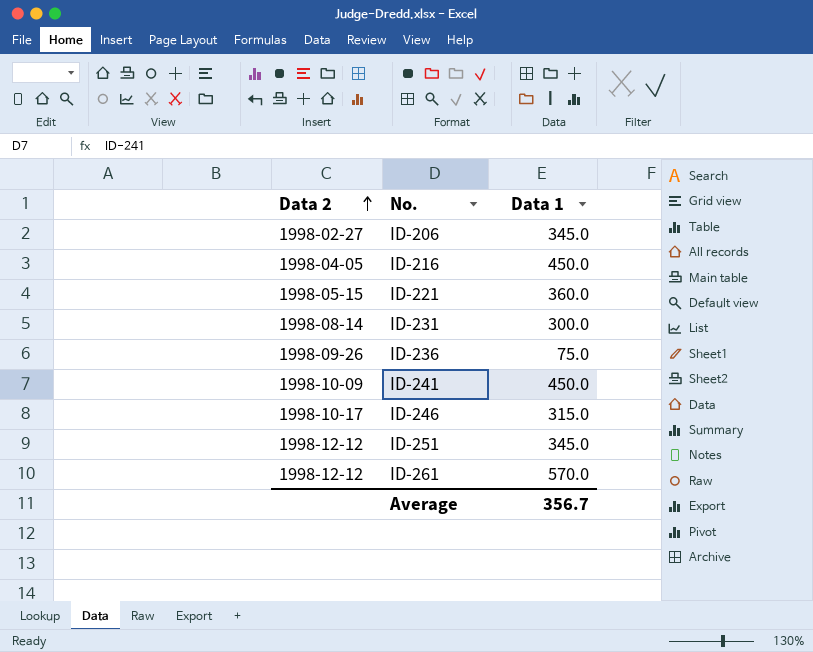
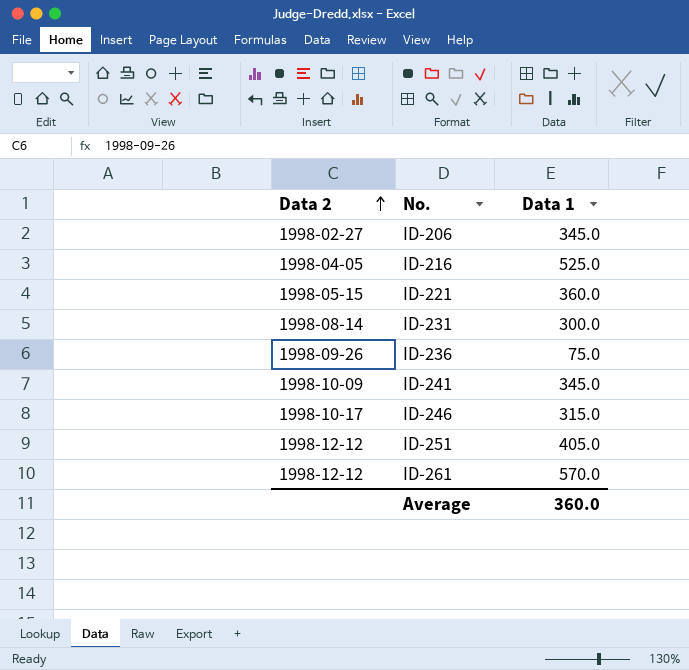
ID-216 | Data 1: 450.0 -> 525.0
ID-241 | Data 1: 450.0 -> 345.0
ID-251 | Data 1: 345.0 -> 405.0
Average | Data 1: 356.7 -> 360.0

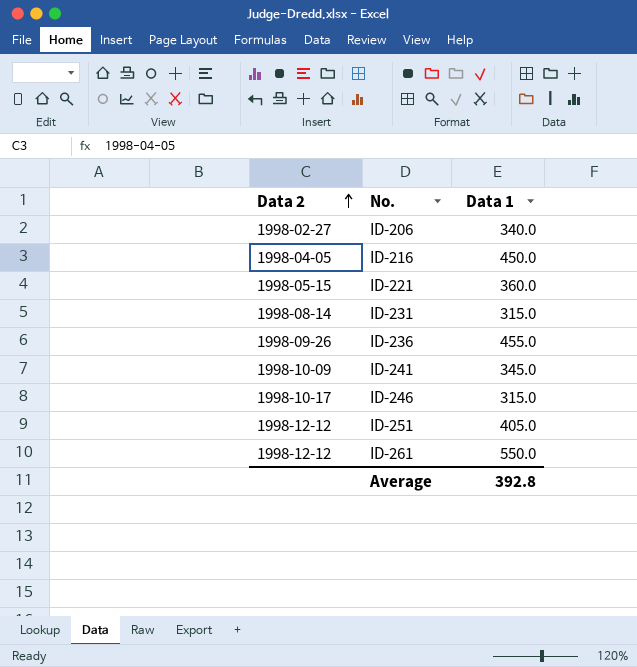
ID-206 | Data 1: 345.0 -> 340.0
ID-216 | Data 1: 525.0 -> 450.0
ID-231 | Data 1: 300.0 -> 315.0
ID-236 | Data 1: 75.0 -> 455.0
ID-261 | Data 1: 570.0 -> 550.0
Average | Data 1: 360.0 -> 392.8

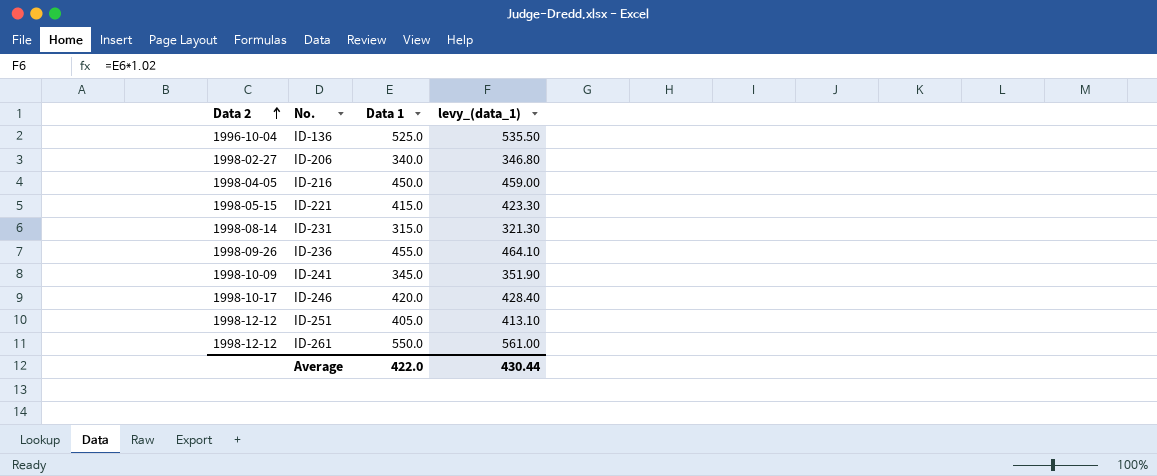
column levy_(data_1) | formula: none -> [Data 1] * 1.02
row ID-136: none -> 1996-10-04 | 525.0 | 535.50
ID-221 | Data 1: 360.0 -> 415.0
ID-246 | Data 1: 315.0 -> 420.0
Average | Data 1: 392.8 -> 422.0

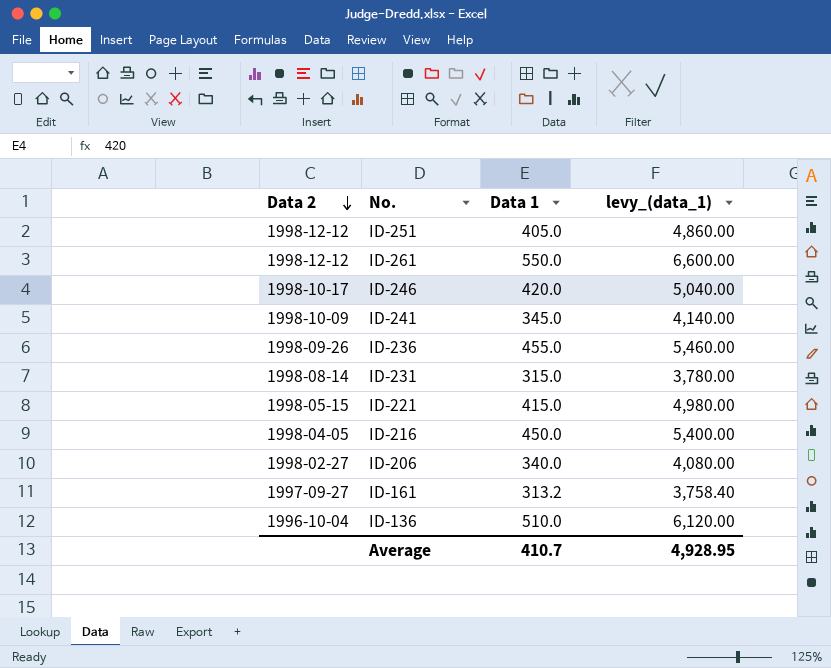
row order: Data 2 ascending -> Data 2 descending
column levy_(data_1) | formula: [Data 1] * 1.02 -> [Data 1] * 12
row ID-161: none -> 1997-09-27 | 313.2 | 3,758.40
ID-136 | Data 1: 525.0 -> 510.0
Average | Data 1: 422.0 -> 410.7
Average | levy_(data_1): 430.44 -> 4,928.95

